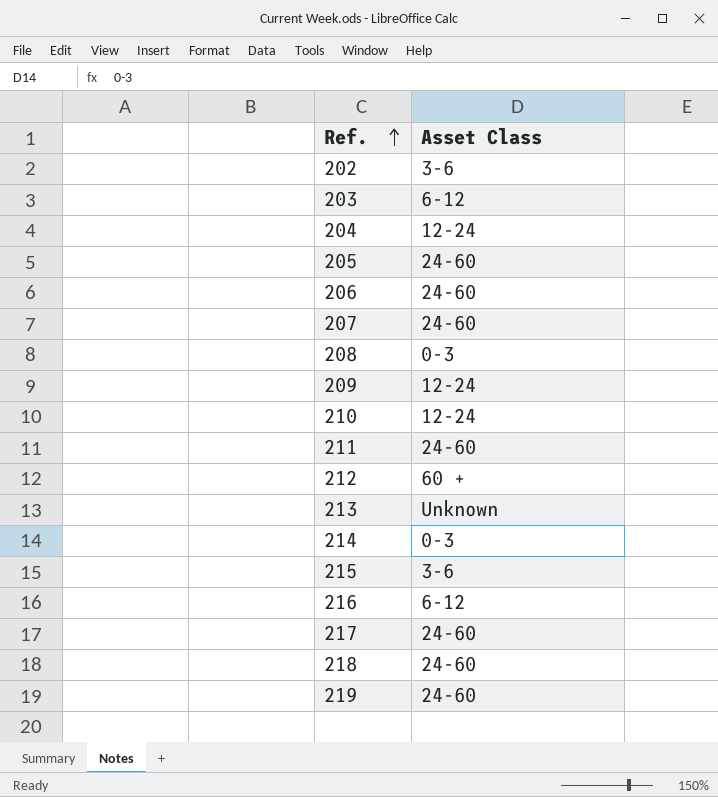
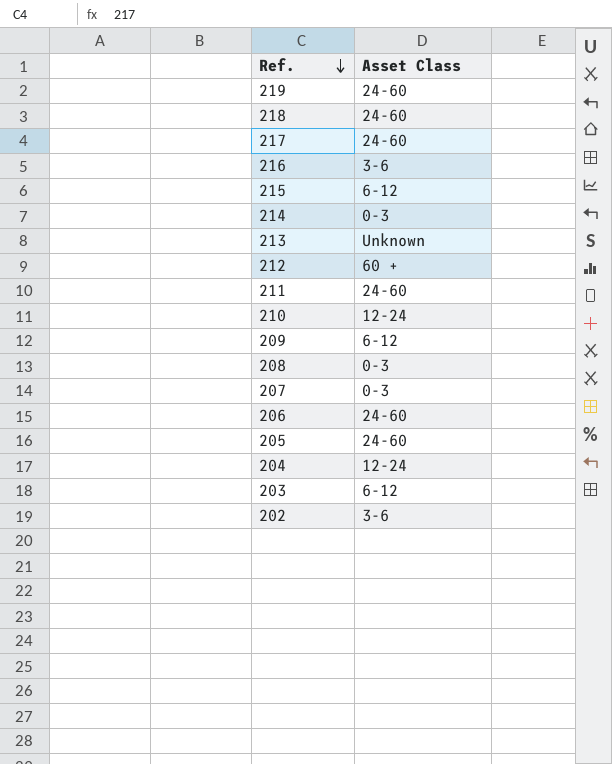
row order: Ref. ascending -> Ref. descending
216 | Asset Class: 6-12 -> 3-6
215 | Asset Class: 3-6 -> 6-12
209 | Asset Class: 12-24 -> 6-12
207 | Asset Class: 24-60 -> 0-3

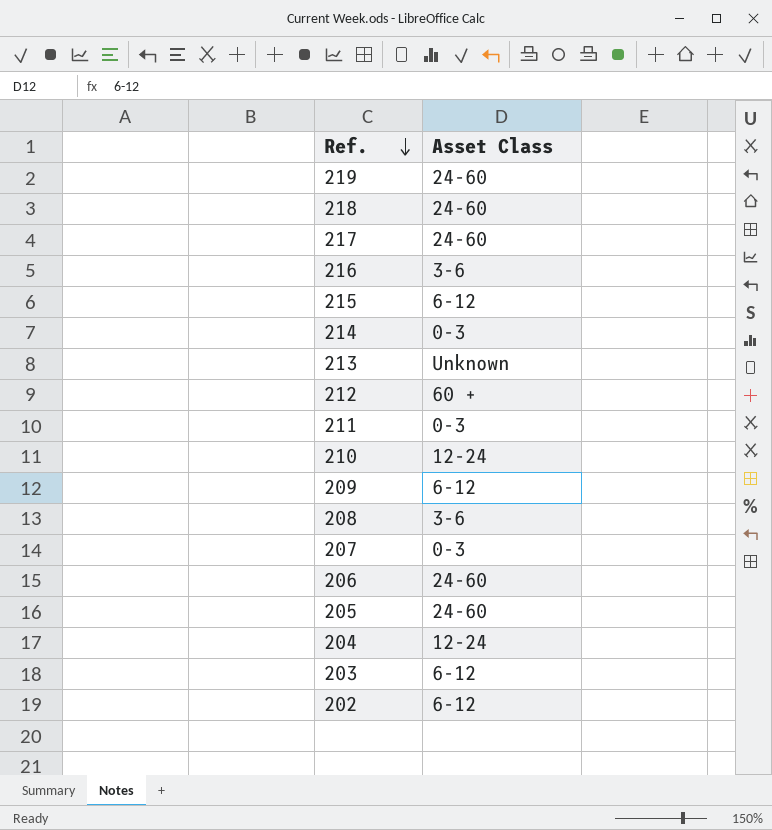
211 | Asset Class: 24-60 -> 0-3
208 | Asset Class: 0-3 -> 3-6
202 | Asset Class: 3-6 -> 6-12

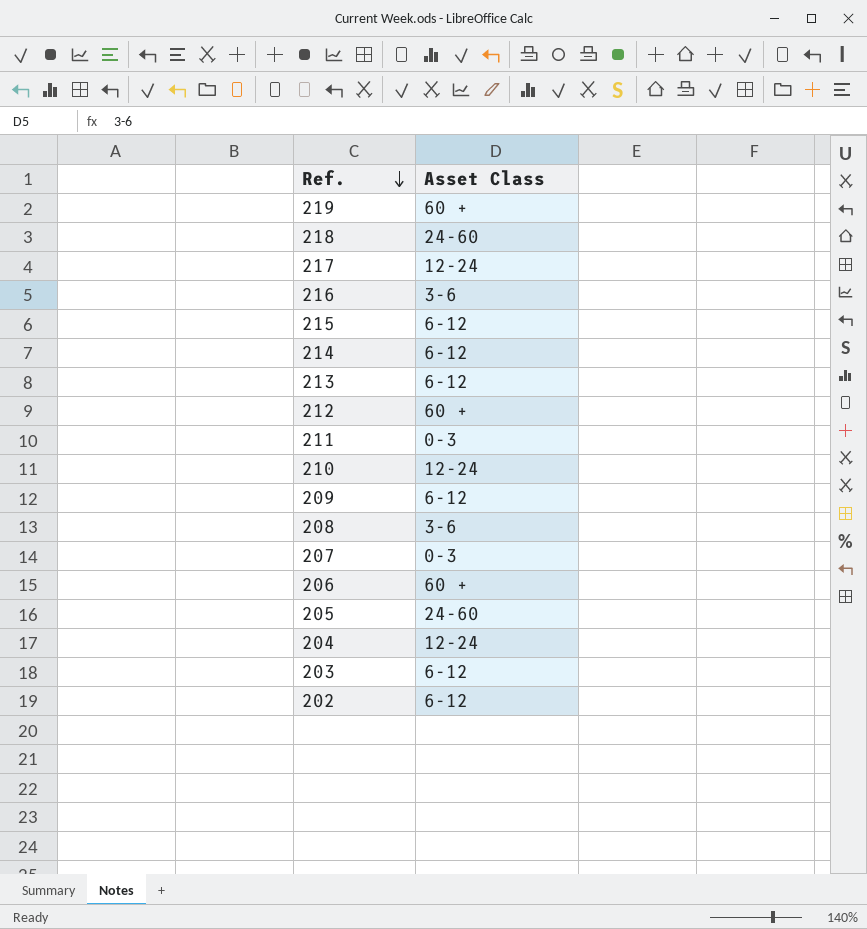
219 | Asset Class: 24-60 -> 60 +
217 | Asset Class: 24-60 -> 12-24
214 | Asset Class: 0-3 -> 6-12
213 | Asset Class: Unknown -> 6-12
206 | Asset Class: 24-60 -> 60 +

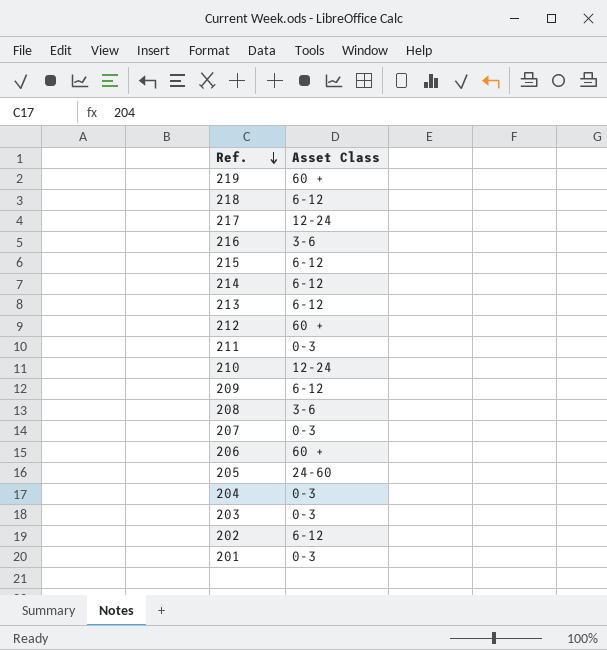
218 | Asset Class: 24-60 -> 6-12
204 | Asset Class: 12-24 -> 0-3
203 | Asset Class: 6-12 -> 0-3
row 201: none -> 0-3

